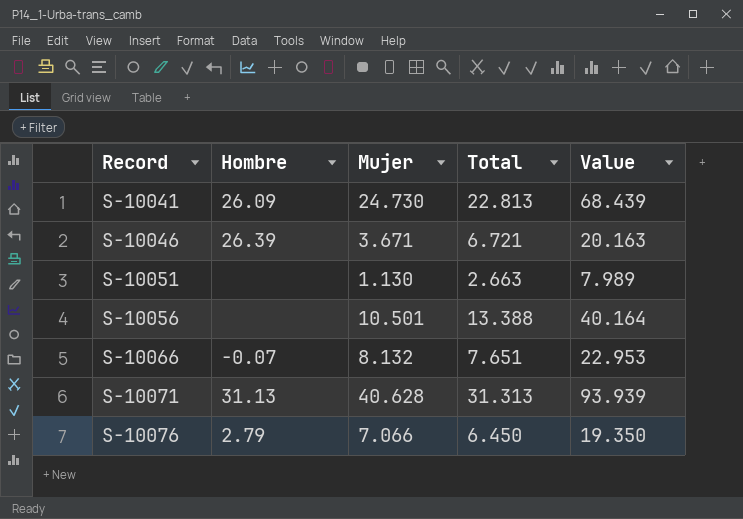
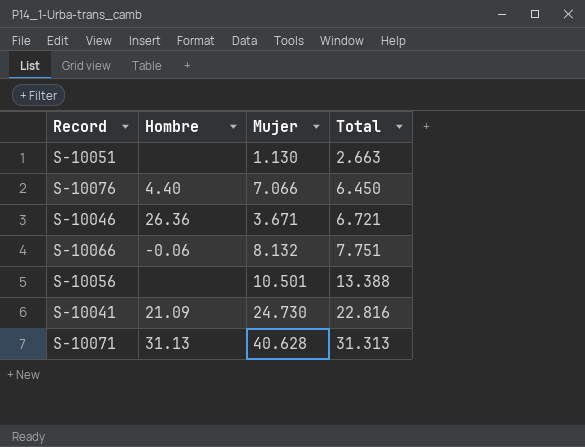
row order: Record ascending -> Total ascending
column Value | formula: [Total] * 3 -> none
S-10076 | Hombre: 2.79 -> 4.40
S-10046 | Hombre: 26.39 -> 26.36
S-10066 | Hombre: -0.07 -> -0.06
S-10066 | Total: 7.651 -> 7.751
S-10041 | Hombre: 26.09 -> 21.09
S-10041 | Total: 22.813 -> 22.816

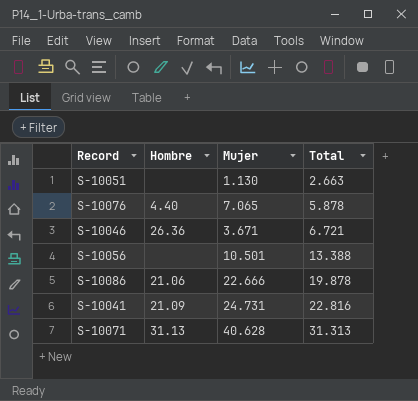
row S-10066: -0.06 | 8.132 | 7.751 -> none
S-10076 | Mujer: 7.066 -> 7.065
S-10076 | Total: 6.450 -> 5.878
row S-10086: none -> 21.06 | 22.666 | 19.878
S-10041 | Mujer: 24.730 -> 24.731

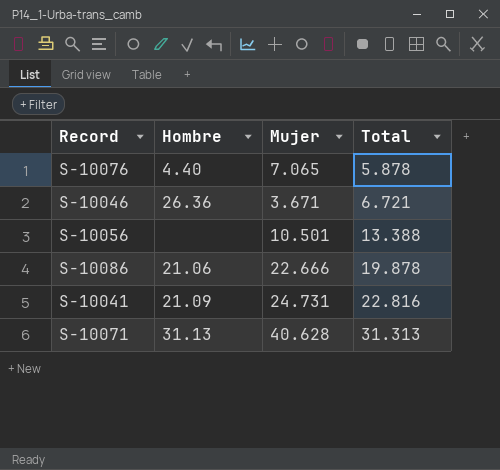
row S-10051: none | 1.130 | 2.663 -> none

